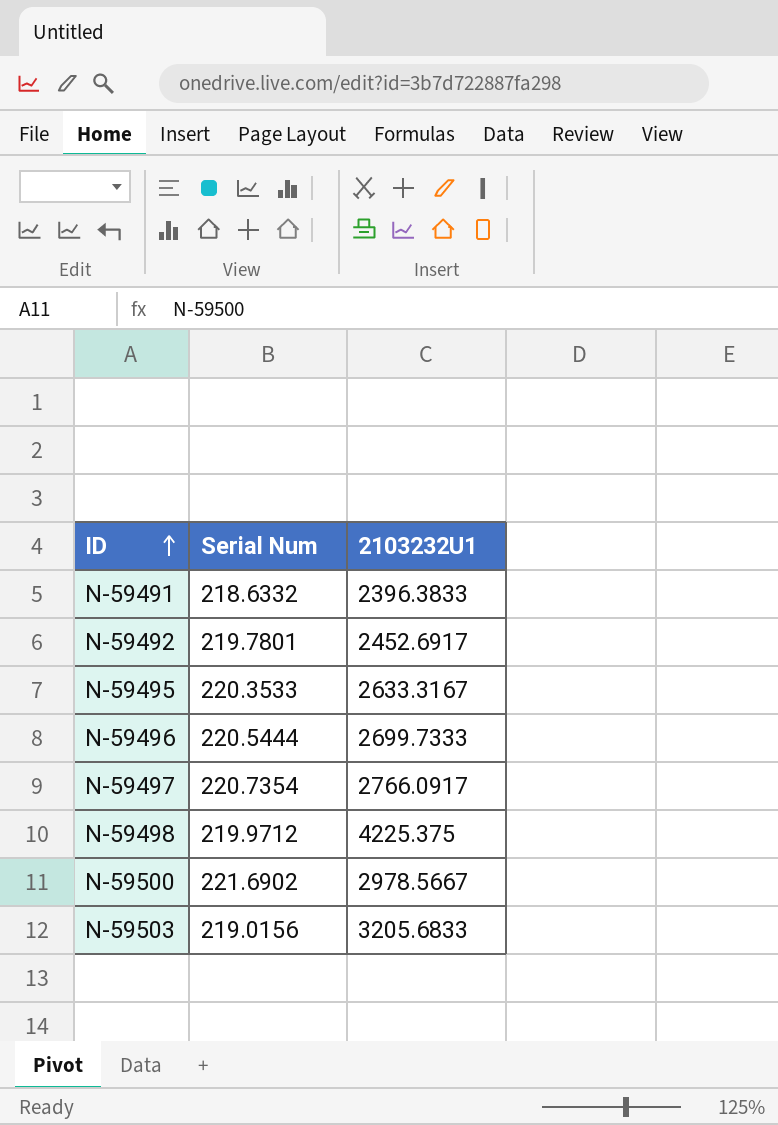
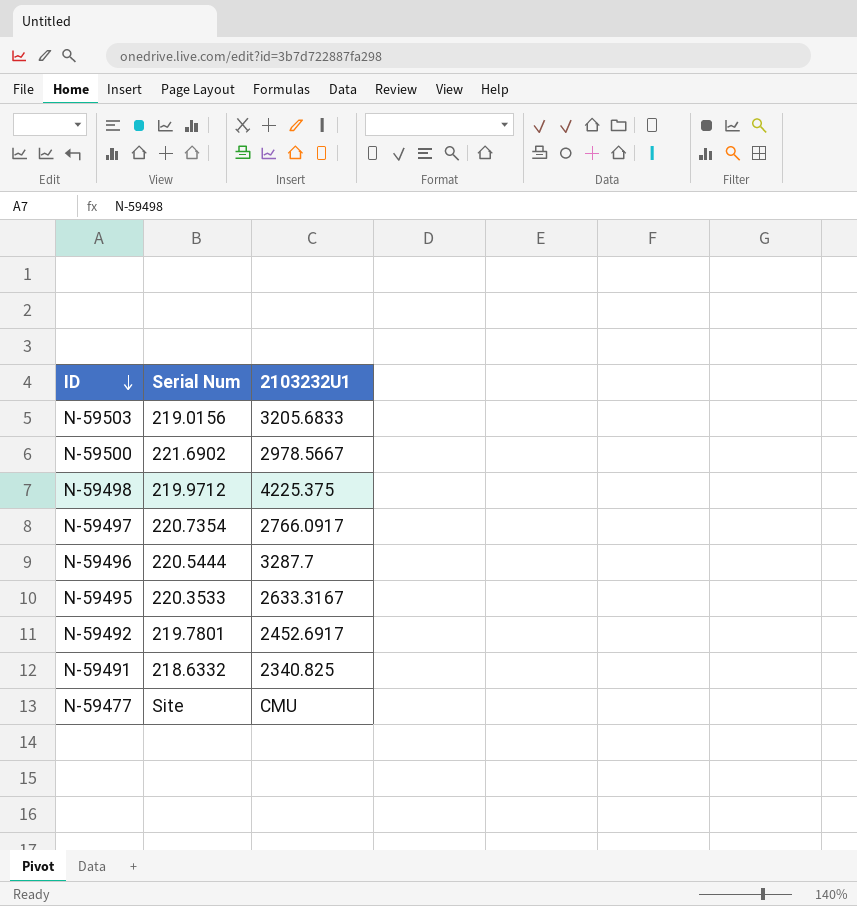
row order: ID ascending -> ID descending
N-59496 | 2103232U1: 2699.7333 -> 3287.7
N-59491 | 2103232U1: 2396.3833 -> 2340.825
row N-59477: none -> Site | CMU

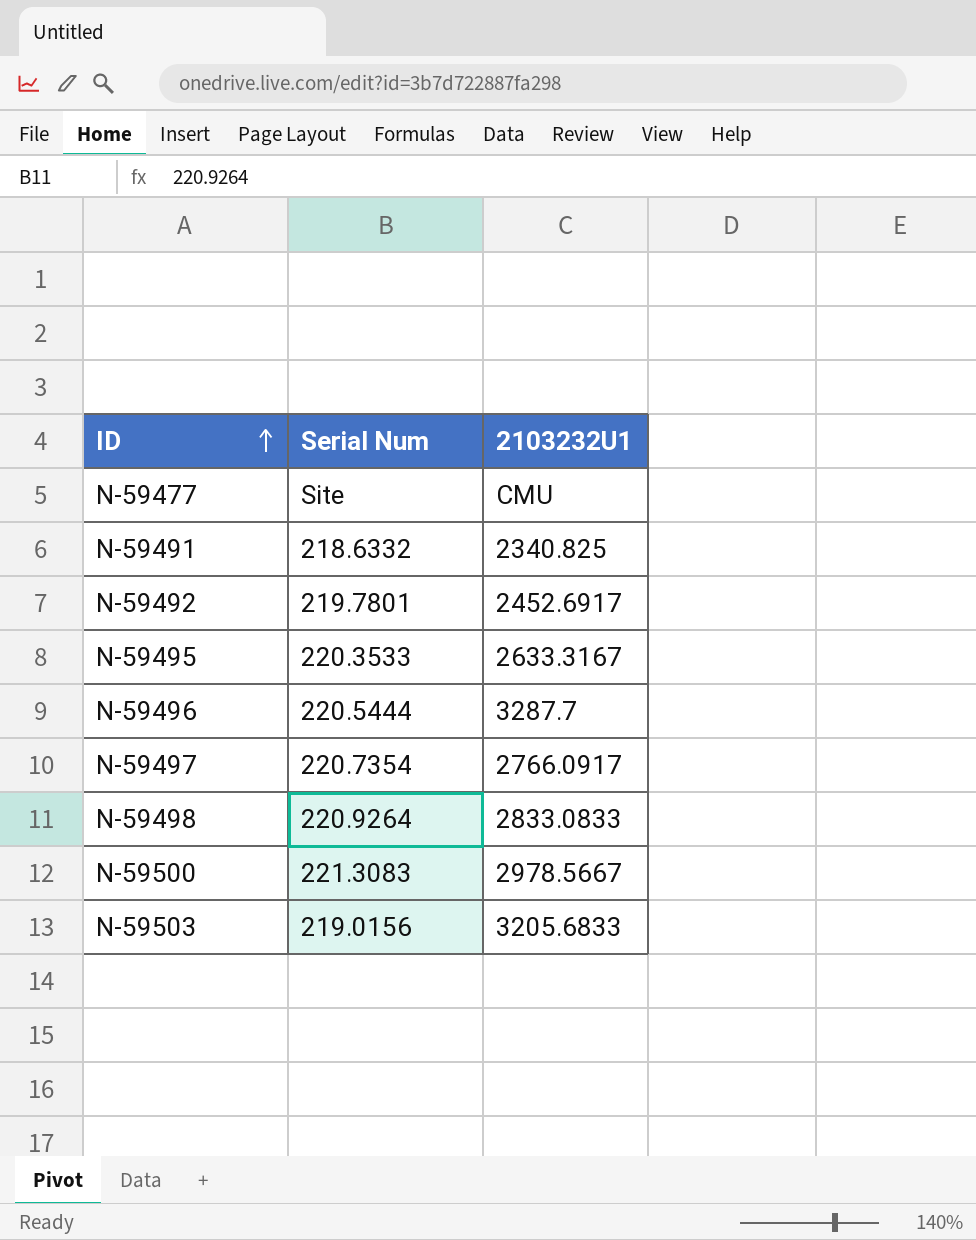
row order: ID descending -> ID ascending
N-59498 | Serial Num: 219.9712 -> 220.9264
N-59498 | 2103232U1: 4225.375 -> 2833.0833
N-59500 | Serial Num: 221.6902 -> 221.3083

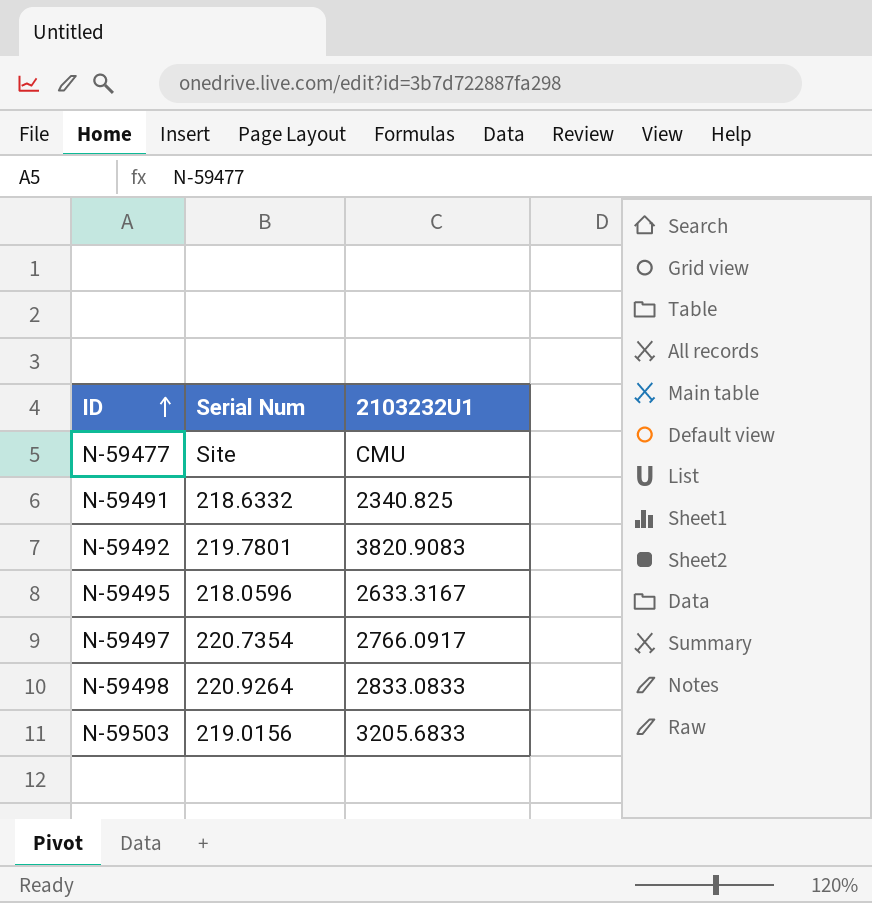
row N-59496: 220.5444 | 3287.7 -> none
row N-59500: 221.3083 | 2978.5667 -> none
N-59492 | 2103232U1: 2452.6917 -> 3820.9083
N-59495 | Serial Num: 220.3533 -> 218.0596

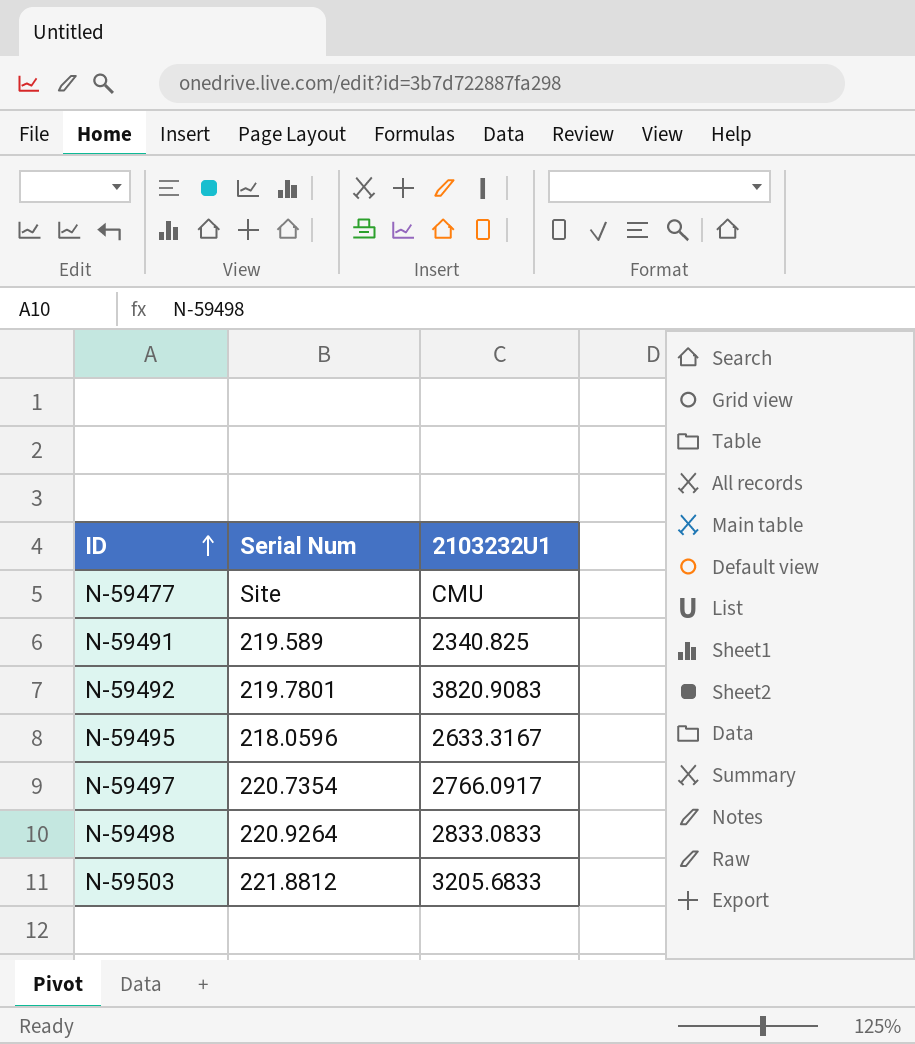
N-59491 | Serial Num: 218.6332 -> 219.589
N-59503 | Serial Num: 219.0156 -> 221.8812

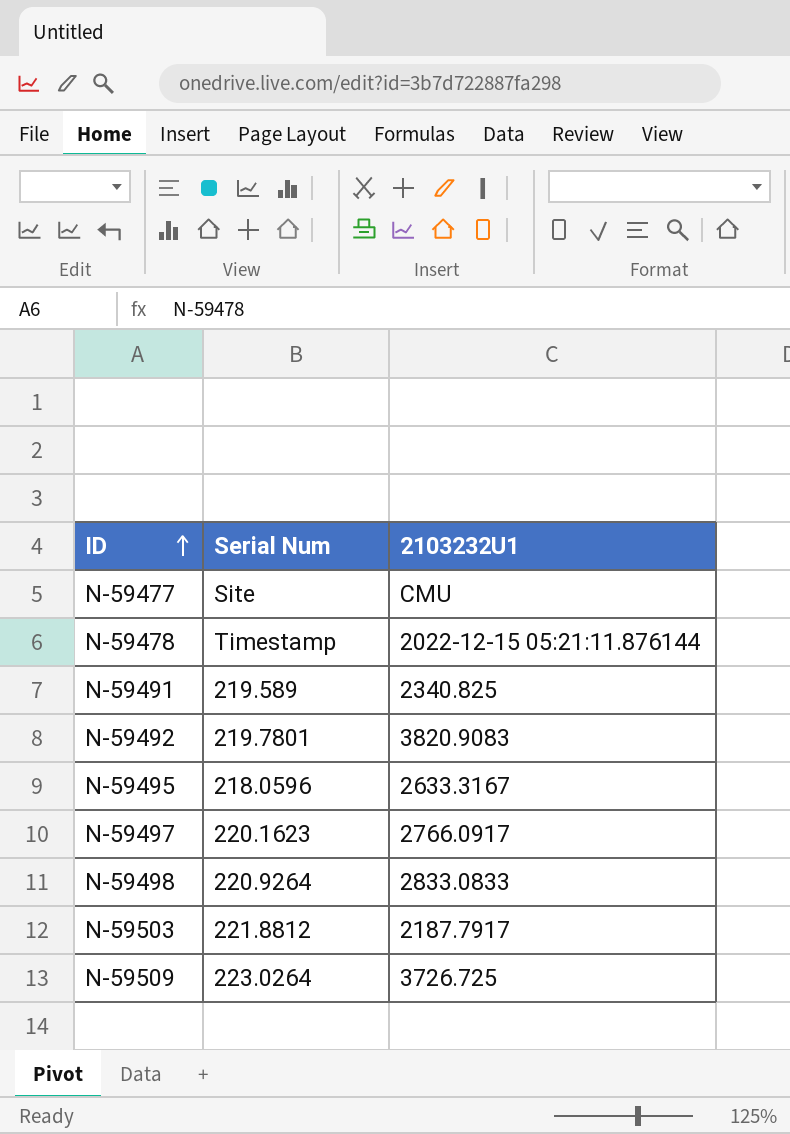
row N-59478: none -> Timestamp | 2022-12-15 05:21:11.876144
N-59497 | Serial Num: 220.7354 -> 220.1623
N-59503 | 2103232U1: 3205.6833 -> 2187.7917
row N-59509: none -> 223.0264 | 3726.725

